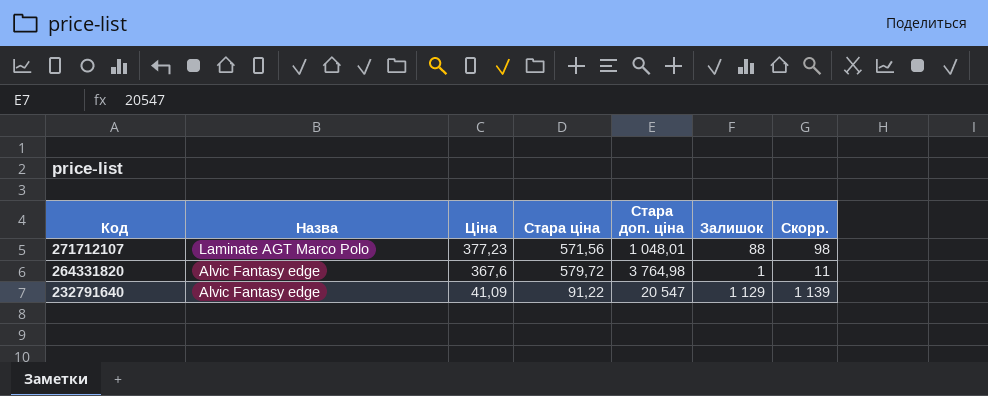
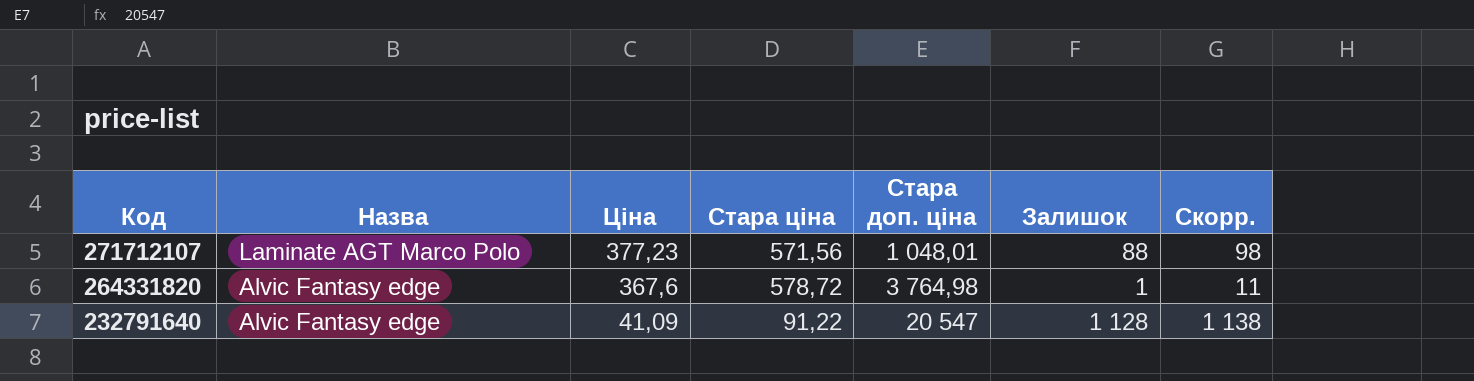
264331820 | Стара ціна: 579,72 -> 578,72
232791640 | Залишок: 1 129 -> 1 128
232791640 | Скорр.: 1 139 -> 1 138

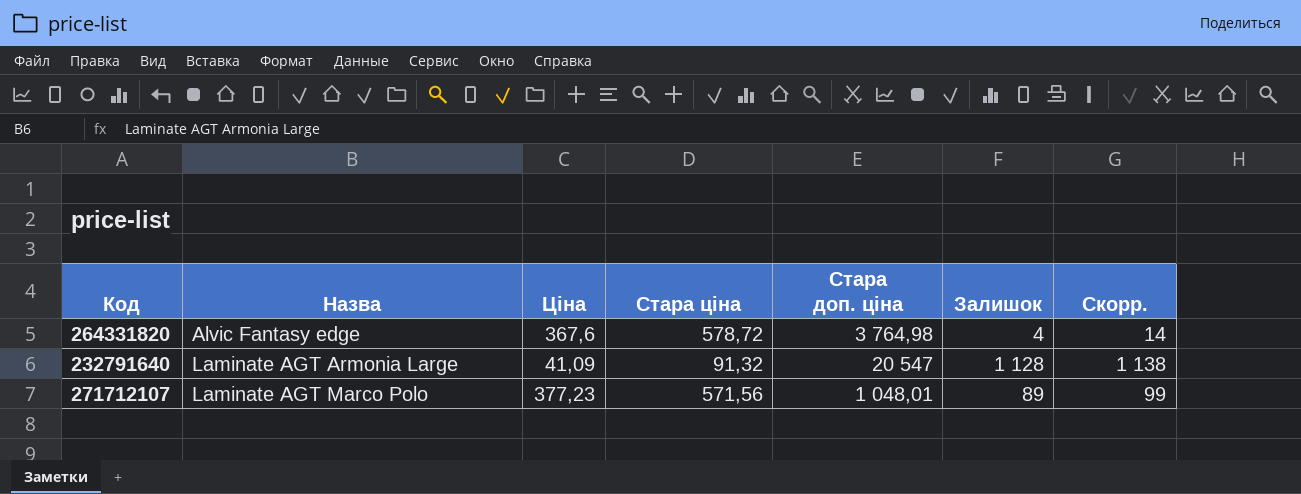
row order: Код descending -> Назва ascending
264331820 | Залишок: 1 -> 4
264331820 | Скорр.: 11 -> 14
232791640 | Назва: Alvic Fantasy edge -> Laminate AGT Armonia Large
232791640 | Стара ціна: 91,22 -> 91,32
271712107 | Залишок: 88 -> 89
271712107 | Скорр.: 98 -> 99

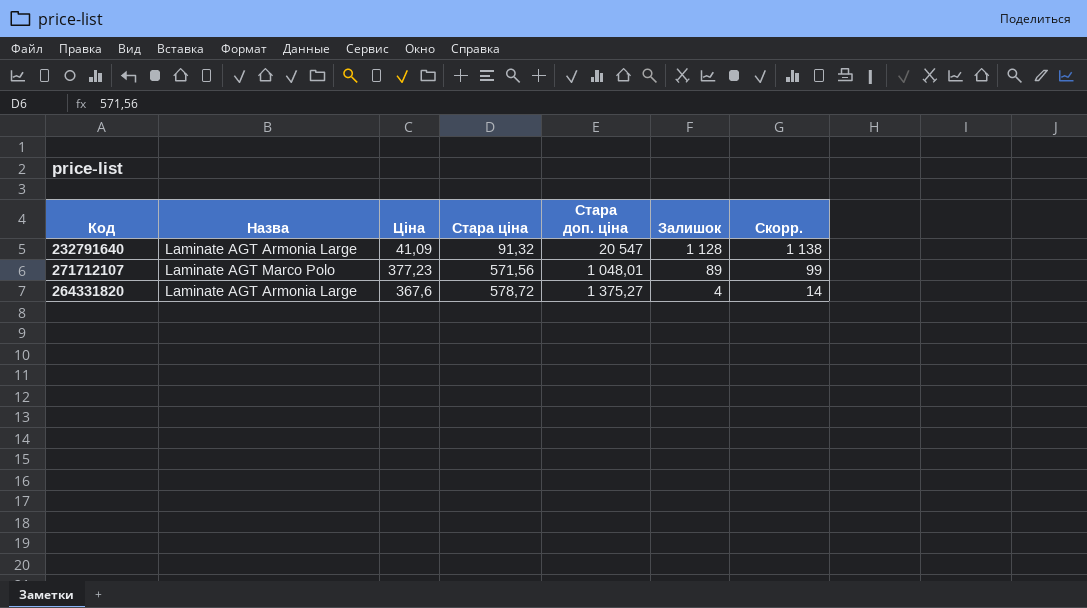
row order: Назва ascending -> Стара ціна ascending
264331820 | Назва: Alvic Fantasy edge -> Laminate AGT Armonia Large
264331820 | Стара доп. ціна: 3 764,98 -> 1 375,27

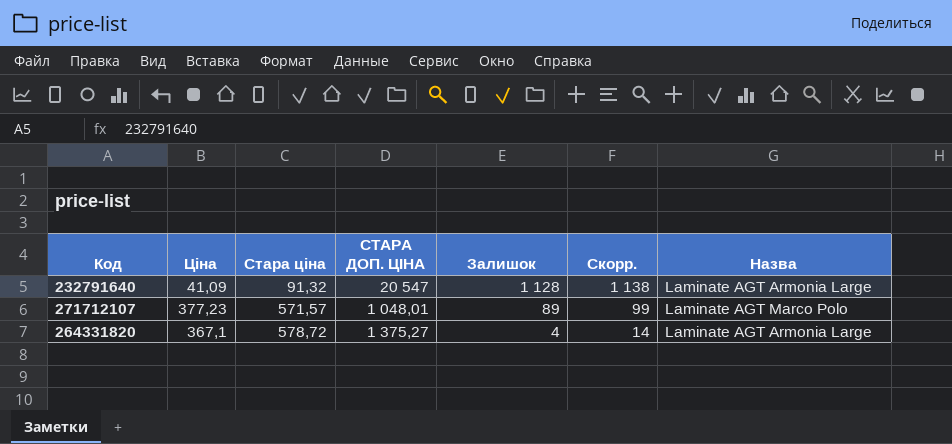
column name: Стара доп. ціна -> СТАРА ДОП. ЦІНА
column Назва | position: 2 -> 7
271712107 | Стара ціна: 571,56 -> 571,57
264331820 | Ціна: 367,6 -> 367,1

